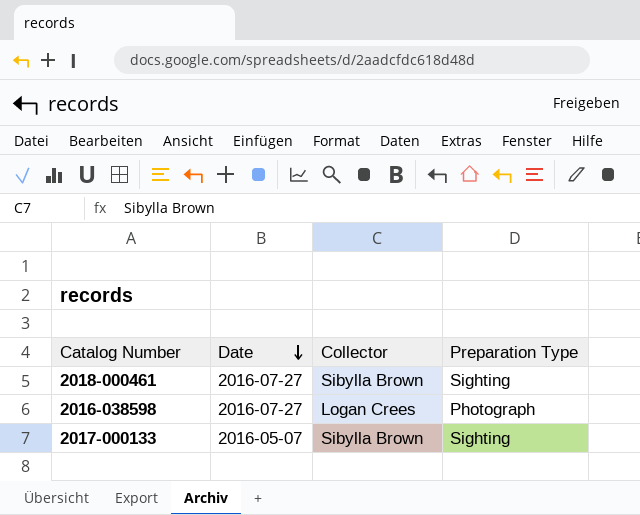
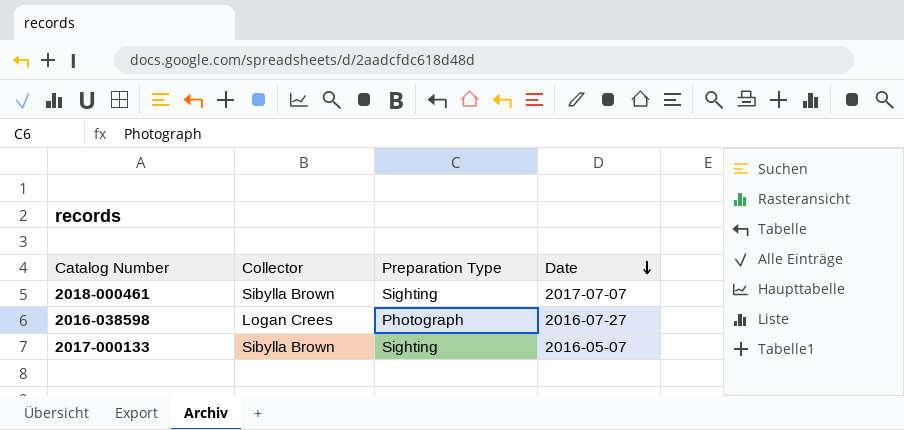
column Date | position: 2 -> 4
2018-000461 | Date: 2016-07-27 -> 2017-07-07

